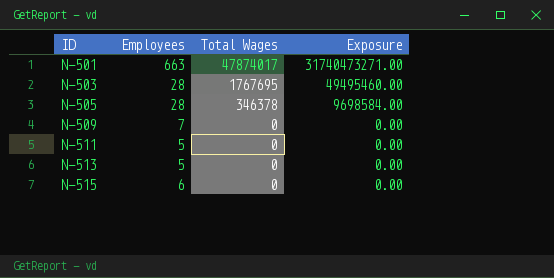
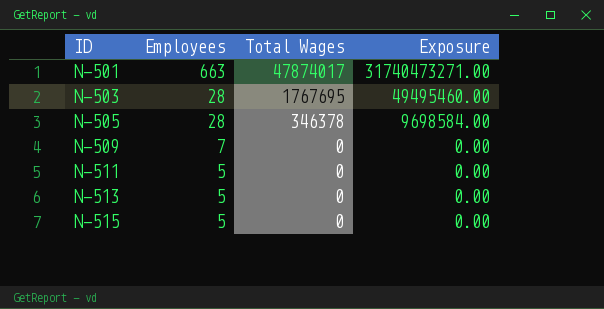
N-515 | Employees: 6 -> 5

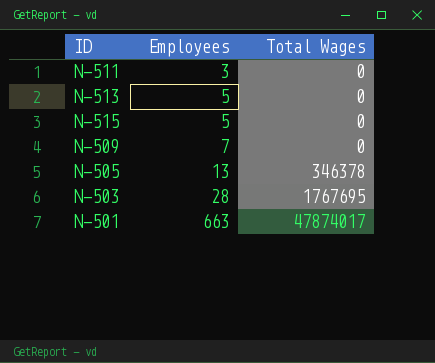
row order: ID ascending -> Employees ascending
column Exposure | formula: [Employees] * [Total Wages] -> none
N-511 | Employees: 5 -> 3
N-505 | Employees: 28 -> 13

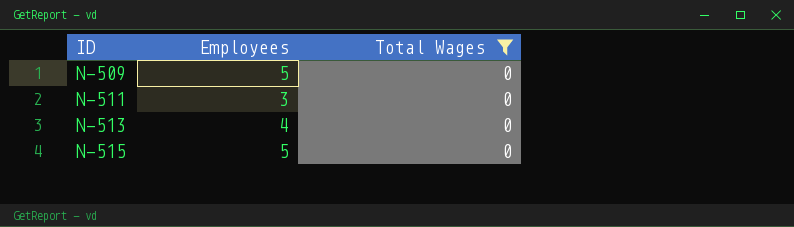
filter: none -> Total Wages = 0
row order: Employees ascending -> ID ascending
N-509 | Employees: 7 -> 5
N-513 | Employees: 5 -> 4

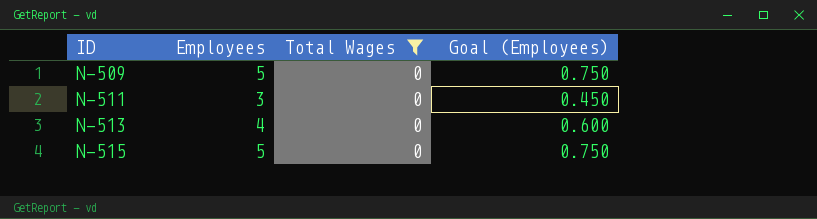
column Goal (Employees) | formula: none -> [Employees] * 0.15

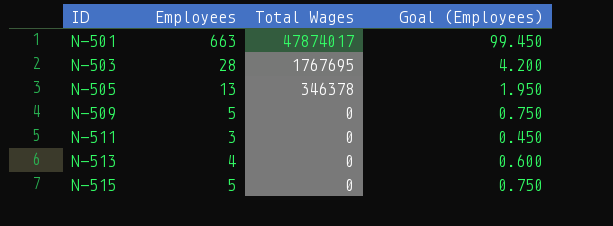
filter: Total Wages = 0 -> none

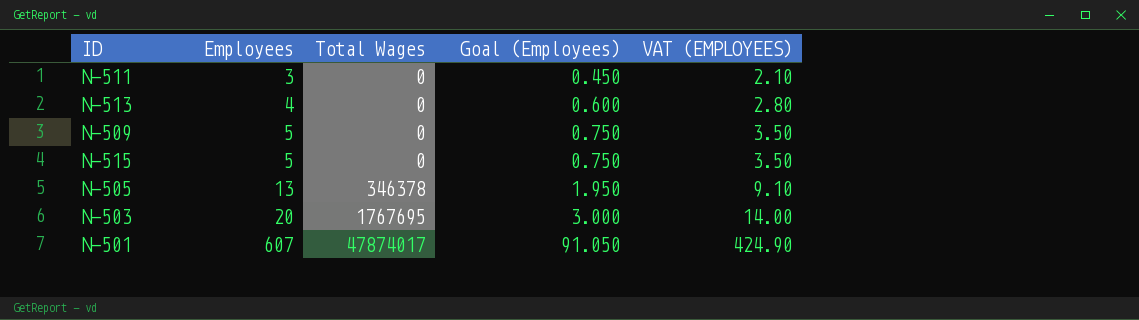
row order: ID ascending -> Employees ascending
column VAT (EMPLOYEES) | formula: none -> [Employees] * 0.7
N-503 | Employees: 28 -> 20
N-503 | Goal (Employees): 4.200 -> 3.000
N-501 | Employees: 663 -> 607
N-501 | Goal (Employees): 99.450 -> 91.050

